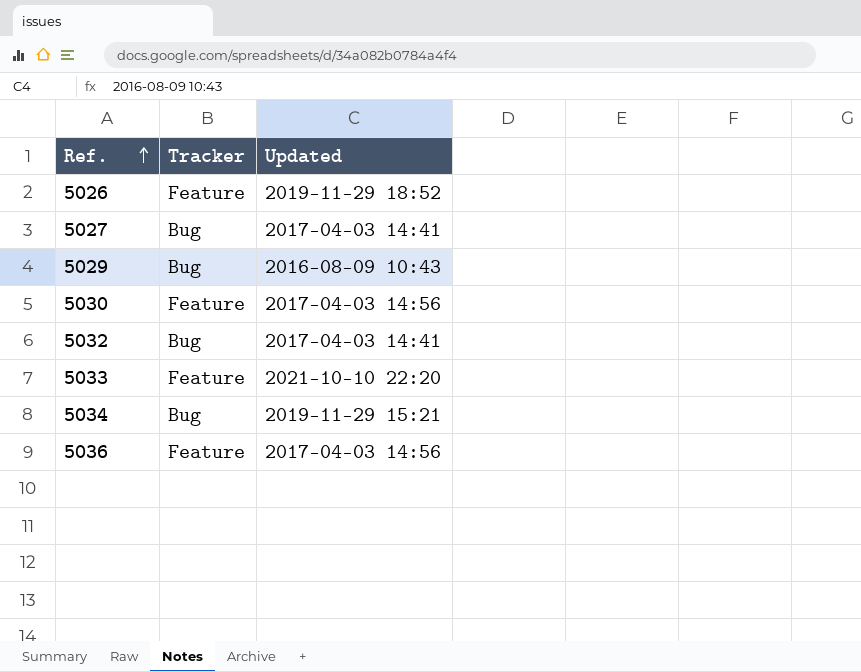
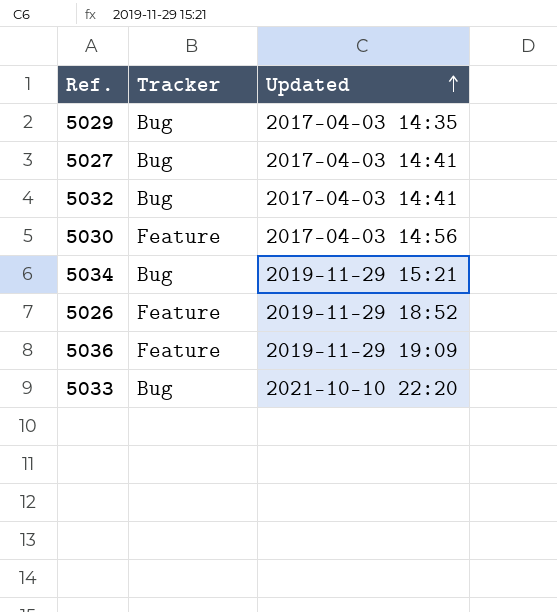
row order: Ref. ascending -> Updated ascending
5029 | Updated: 2016-08-09 10:43 -> 2017-04-03 14:35
5036 | Updated: 2017-04-03 14:56 -> 2019-11-29 19:09
5033 | Tracker: Feature -> Bug

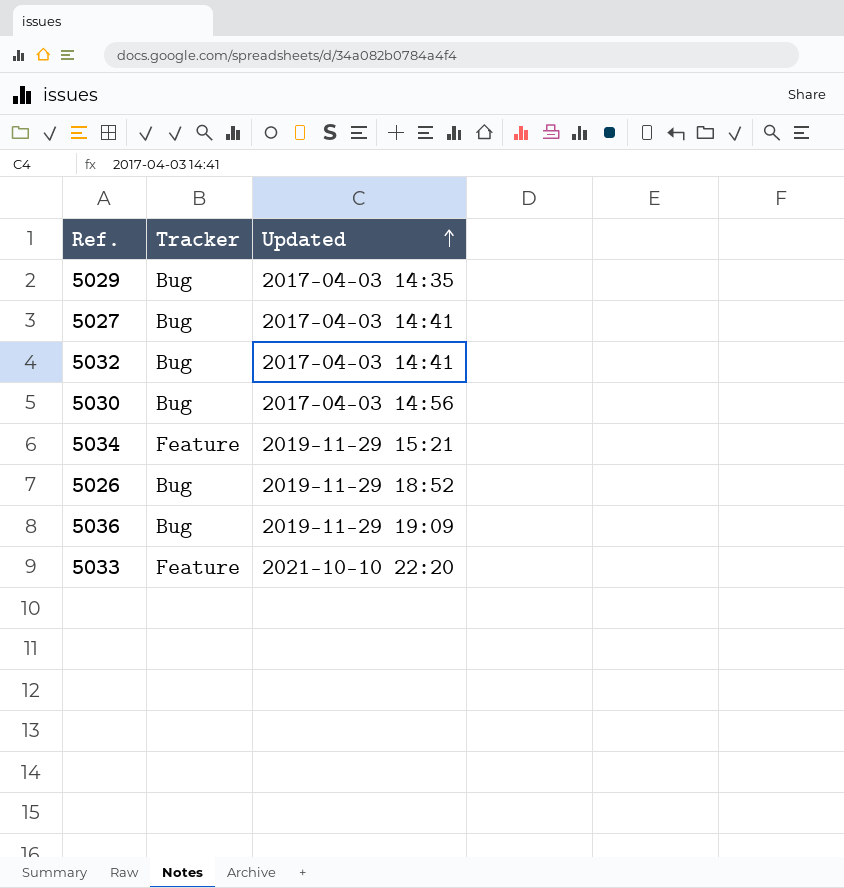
5030 | Tracker: Feature -> Bug
5034 | Tracker: Bug -> Feature
5026 | Tracker: Feature -> Bug
5036 | Tracker: Feature -> Bug
5033 | Tracker: Bug -> Feature

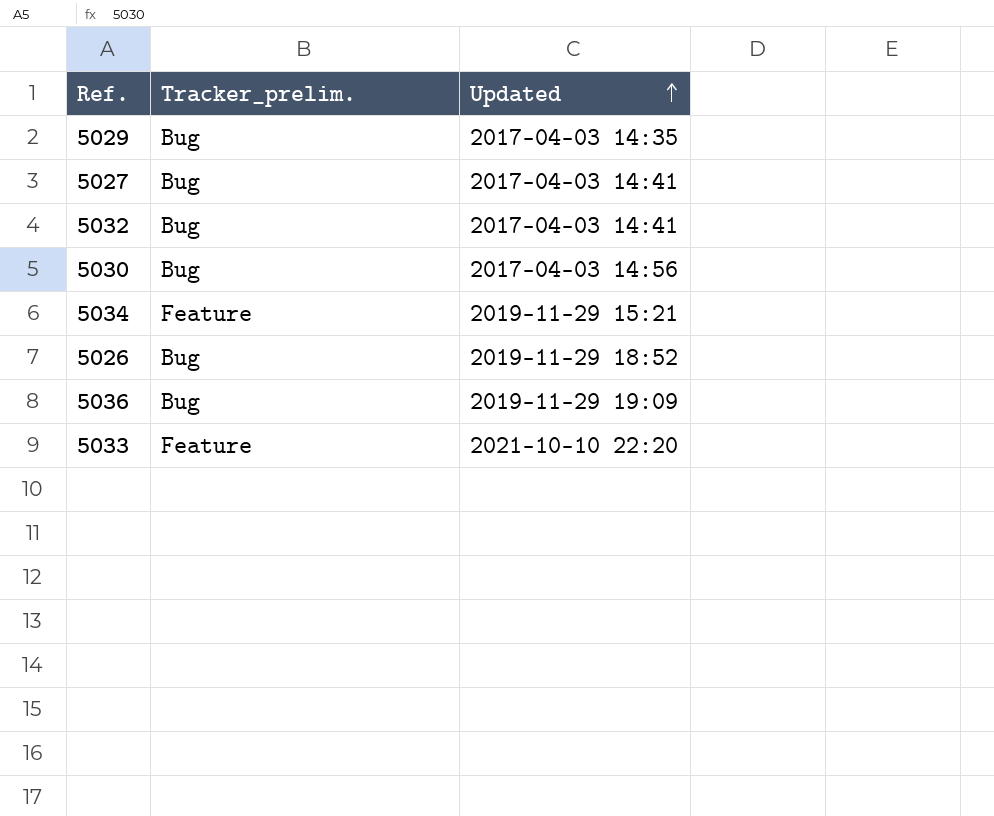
column name: Tracker -> Tracker_prelim.

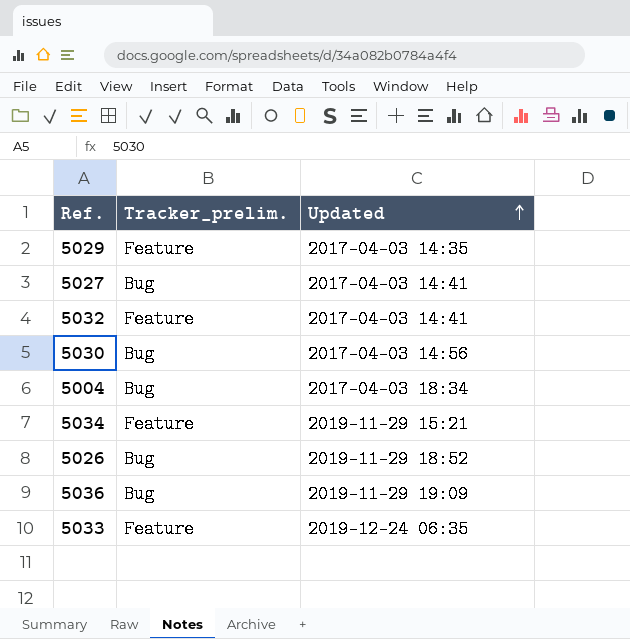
5029 | Tracker_prelim.: Bug -> Feature
5032 | Tracker_prelim.: Bug -> Feature
row 5004: none -> Bug | 2017-04-03 18:34
5033 | Updated: 2021-10-10 22:20 -> 2019-12-24 06:35

